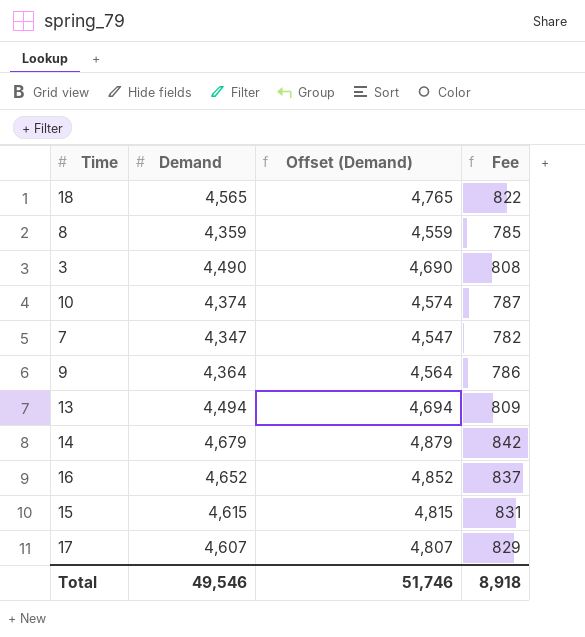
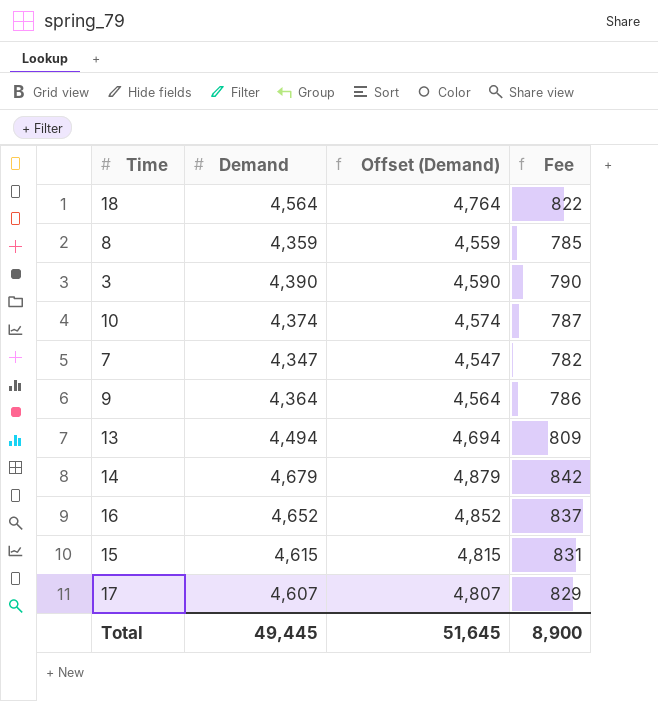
18 | Demand: 4,565 -> 4,564
18 | Offset (Demand): 4,765 -> 4,764
3 | Demand: 4,490 -> 4,390
3 | Offset (Demand): 4,690 -> 4,590
3 | Fee: 808 -> 790
Total | Demand: 49,546 -> 49,445
Total | Offset (Demand): 51,746 -> 51,645
Total | Fee: 8,918 -> 8,900

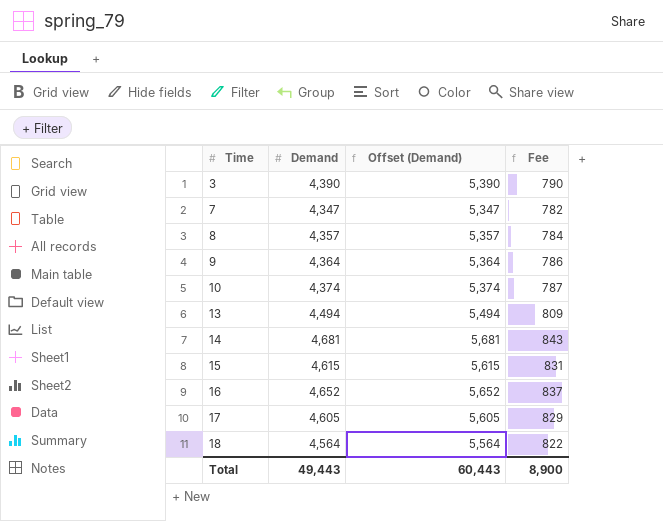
row order: none -> Time ascending
column Offset (Demand) | formula: [Demand] + 200 -> [Demand] + 1000
8 | Demand: 4,359 -> 4,357
8 | Fee: 785 -> 784
14 | Demand: 4,679 -> 4,681
14 | Fee: 842 -> 843
17 | Demand: 4,607 -> 4,605
Total | Demand: 49,445 -> 49,443
Total | Offset (Demand): 51,645 -> 60,443

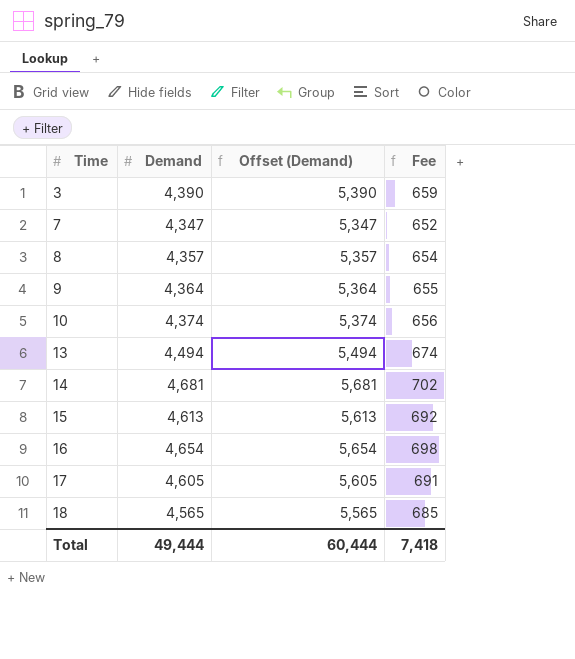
column Fee | formula: [Demand] * 0.18 -> [Demand] * 0.15
15 | Demand: 4,615 -> 4,613
15 | Offset (Demand): 5,615 -> 5,613
16 | Demand: 4,652 -> 4,654
16 | Offset (Demand): 5,652 -> 5,654
18 | Demand: 4,564 -> 4,565
18 | Offset (Demand): 5,564 -> 5,565
Total | Demand: 49,443 -> 49,444
Total | Offset (Demand): 60,443 -> 60,444
Total | Fee: 8,900 -> 7,418

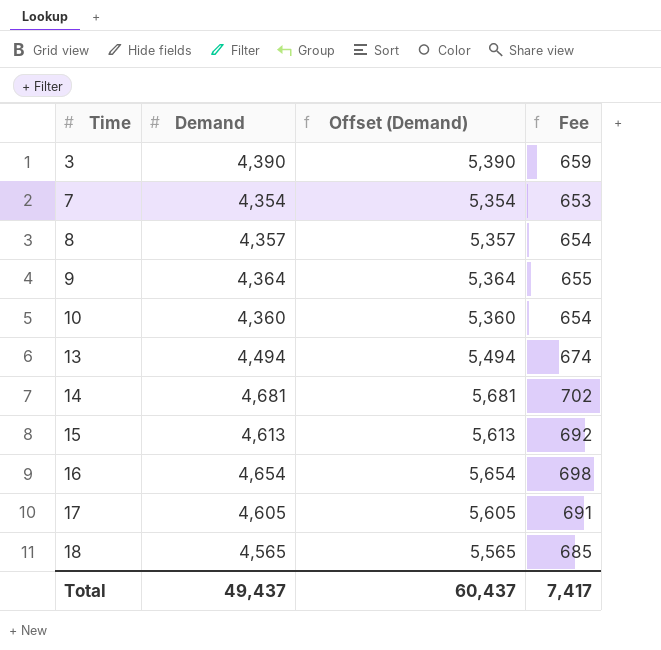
7 | Demand: 4,347 -> 4,354
7 | Offset (Demand): 5,347 -> 5,354
7 | Fee: 652 -> 653
10 | Demand: 4,374 -> 4,360
10 | Offset (Demand): 5,374 -> 5,360
10 | Fee: 656 -> 654
Total | Demand: 49,444 -> 49,437
Total | Offset (Demand): 60,444 -> 60,437
Total | Fee: 7,418 -> 7,417

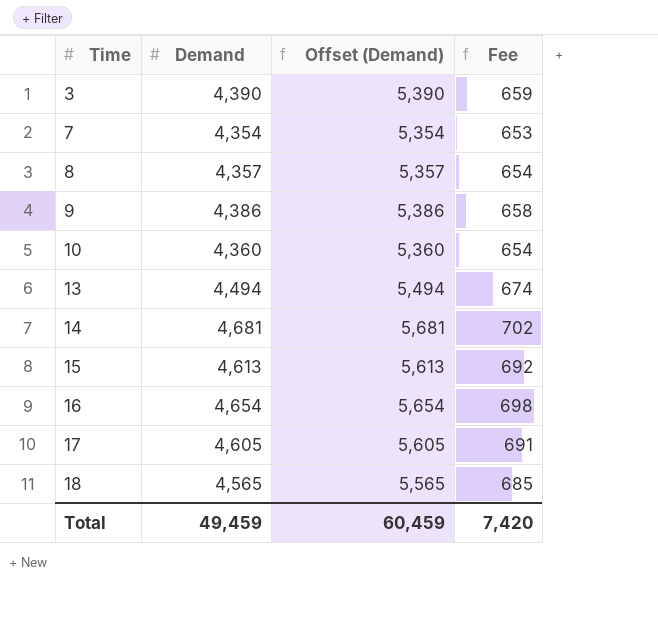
9 | Demand: 4,364 -> 4,386
9 | Offset (Demand): 5,364 -> 5,386
9 | Fee: 655 -> 658
Total | Demand: 49,437 -> 49,459
Total | Offset (Demand): 60,437 -> 60,459
Total | Fee: 7,417 -> 7,420

